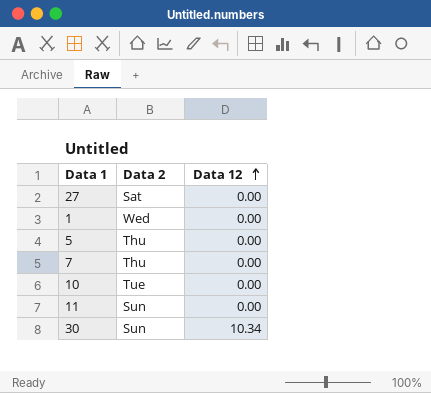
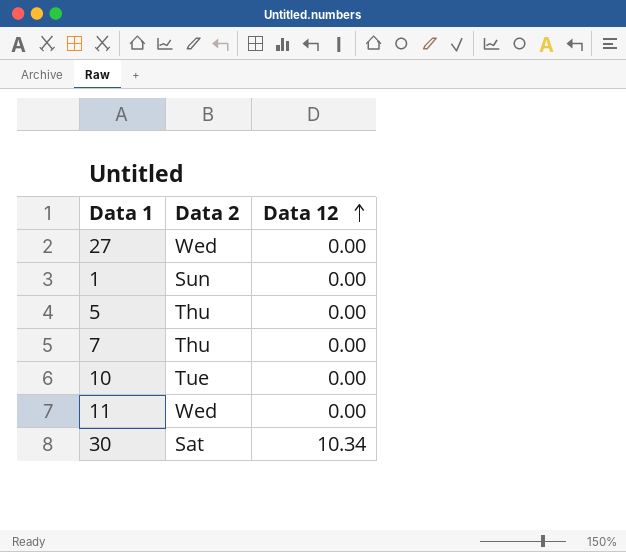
27 | Data 2: Sat -> Wed
1 | Data 2: Wed -> Sun
11 | Data 2: Sun -> Wed
30 | Data 2: Sun -> Sat

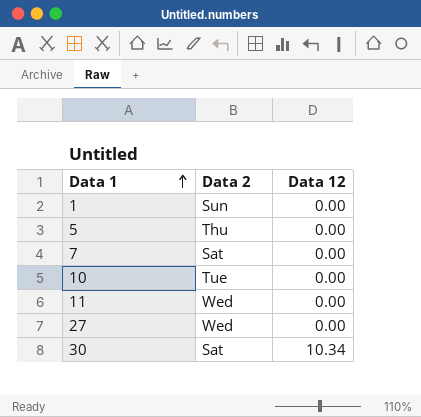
row order: Data 12 ascending -> Data 1 ascending
7 | Data 2: Thu -> Sat

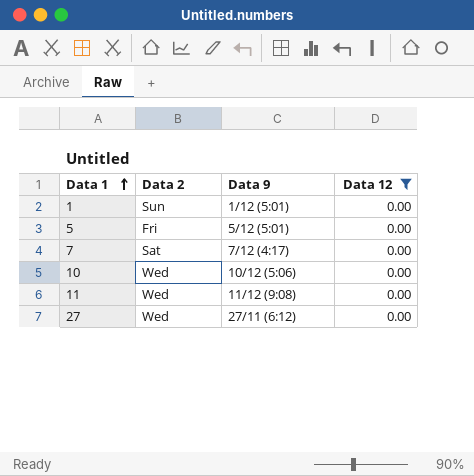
filter: none -> Data 12 = 0.00
column Data 9 | position: none -> 3
5 | Data 2: Thu -> Fri
10 | Data 2: Tue -> Wed

